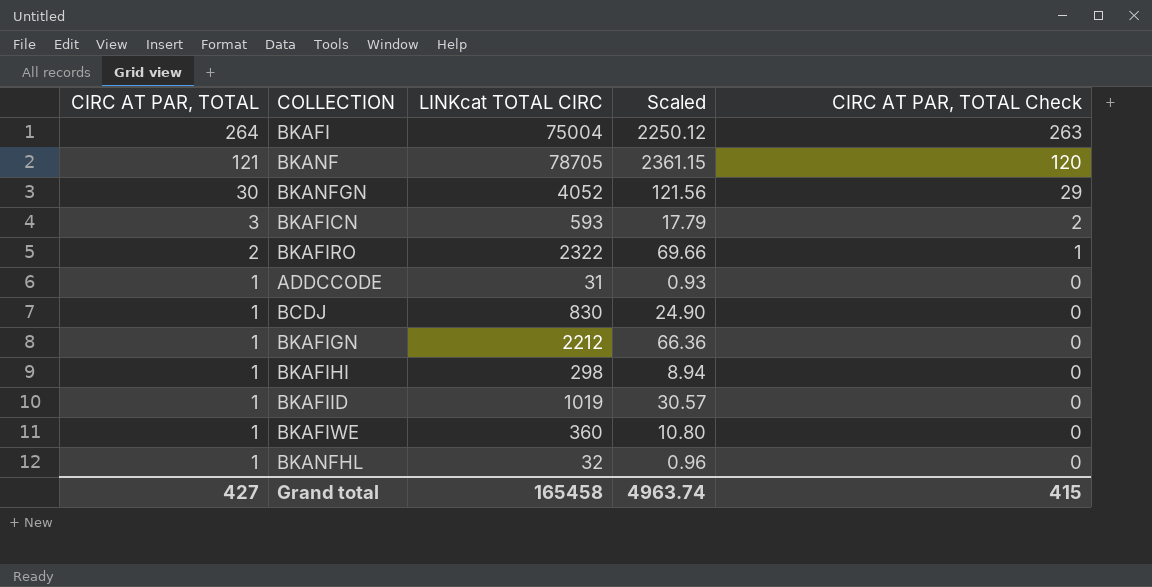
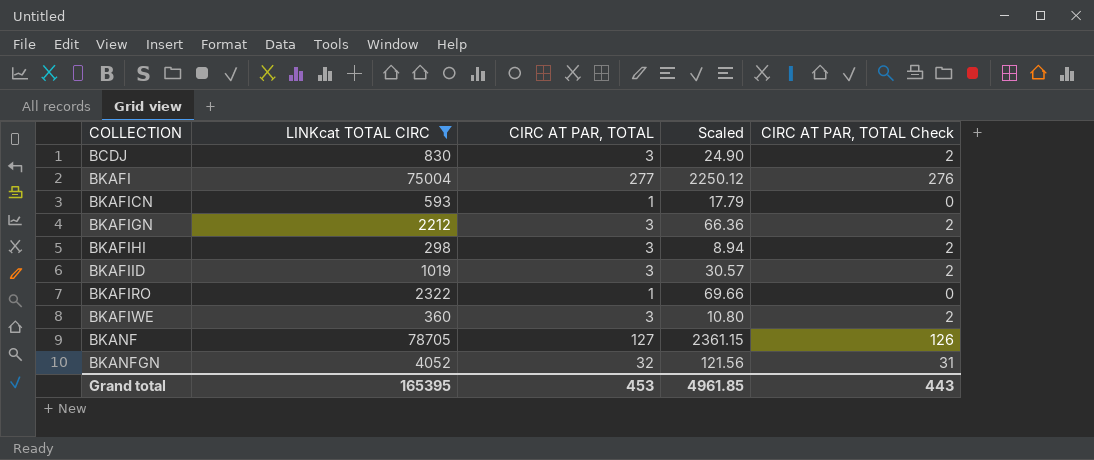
filter: none -> LINKcat TOTAL CIRC >= 298
row order: CIRC AT PAR, TOTAL descending -> COLLECTION ascending
column CIRC AT PAR, TOTAL | position: 1 -> 3
BCDJ | CIRC AT PAR, TOTAL: 1 -> 3
BCDJ | CIRC AT PAR, TOTAL Check: 0 -> 2
BKAFI | CIRC AT PAR, TOTAL: 264 -> 277
BKAFI | CIRC AT PAR, TOTAL Check: 263 -> 276
BKAFICN | CIRC AT PAR, TOTAL: 3 -> 1
BKAFICN | CIRC AT PAR, TOTAL Check: 2 -> 0
BKAFIGN | CIRC AT PAR, TOTAL: 1 -> 3
BKAFIGN | CIRC AT PAR, TOTAL Check: 0 -> 2
BKAFIHI | CIRC AT PAR, TOTAL: 1 -> 3
BKAFIHI | CIRC AT PAR, TOTAL Check: 0 -> 2
BKAFIID | CIRC AT PAR, TOTAL: 1 -> 3
BKAFIID | CIRC AT PAR, TOTAL Check: 0 -> 2
BKAFIRO | CIRC AT PAR, TOTAL: 2 -> 1
BKAFIRO | CIRC AT PAR, TOTAL Check: 1 -> 0
BKAFIWE | CIRC AT PAR, TOTAL: 1 -> 3
BKAFIWE | CIRC AT PAR, TOTAL Check: 0 -> 2
BKANF | CIRC AT PAR, TOTAL: 121 -> 127
BKANF | CIRC AT PAR, TOTAL Check: 120 -> 126
BKANFGN | CIRC AT PAR, TOTAL: 30 -> 32
BKANFGN | CIRC AT PAR, TOTAL Check: 29 -> 31
Grand total | LINKcat TOTAL CIRC: 165458 -> 165395
Grand total | CIRC AT PAR, TOTAL: 427 -> 453
Grand total | Scaled: 4963.74 -> 4961.85
Grand total | CIRC AT PAR, TOTAL Check: 415 -> 443

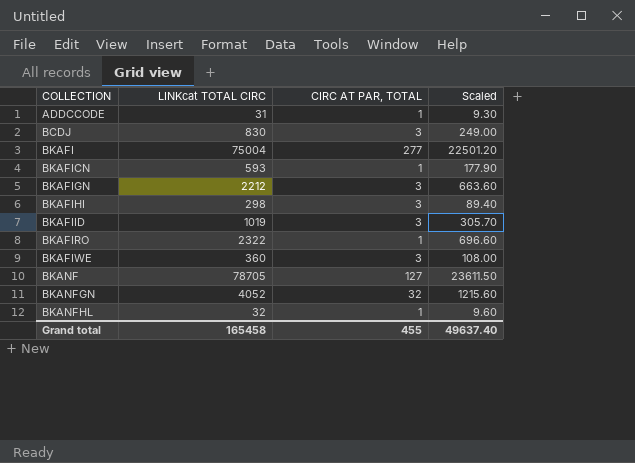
filter: LINKcat TOTAL CIRC >= 298 -> none
column CIRC AT PAR, TOTAL Check | formula: [CIRC AT PAR, TOTAL] - 1 -> none
column Scaled | formula: [LINKcat TOTAL CIRC] * 0.03 -> [LINKcat TOTAL CIRC] * 0.3
Grand total | LINKcat TOTAL CIRC: 165395 -> 165458
Grand total | CIRC AT PAR, TOTAL: 453 -> 455
Grand total | Scaled: 4961.85 -> 49637.40

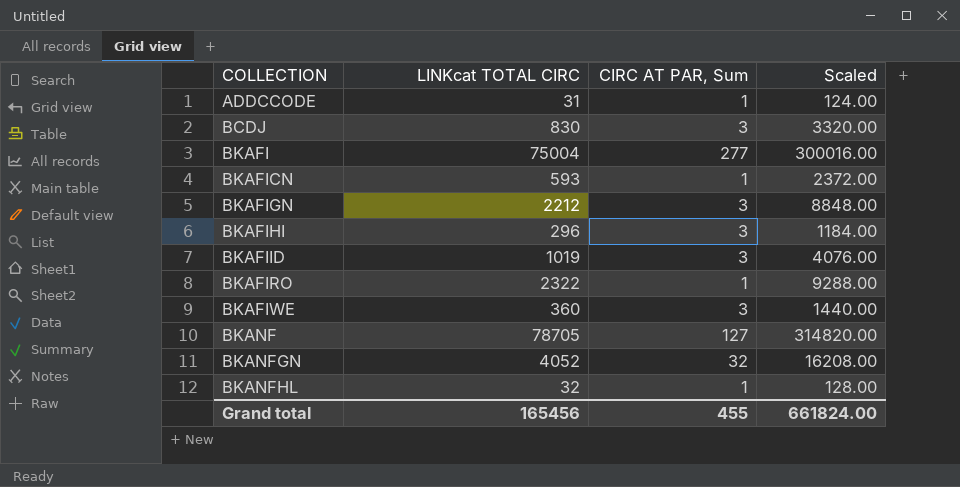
column name: CIRC AT PAR, TOTAL -> CIRC AT PAR, Sum
column Scaled | formula: [LINKcat TOTAL CIRC] * 0.3 -> [LINKcat TOTAL CIRC] * 4
BKAFIHI | LINKcat TOTAL CIRC: 298 -> 296
Grand total | LINKcat TOTAL CIRC: 165458 -> 165456
Grand total | Scaled: 49637.40 -> 661824.00

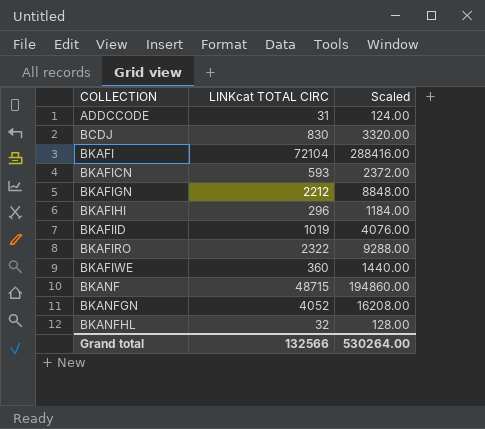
column CIRC AT PAR, Sum | position: 3 -> none
BKAFI | LINKcat TOTAL CIRC: 75004 -> 72104
BKAFI | Scaled: 300016.00 -> 288416.00
BKANF | LINKcat TOTAL CIRC: 78705 -> 48715
BKANF | Scaled: 314820.00 -> 194860.00
Grand total | LINKcat TOTAL CIRC: 165456 -> 132566
Grand total | Scaled: 661824.00 -> 530264.00

